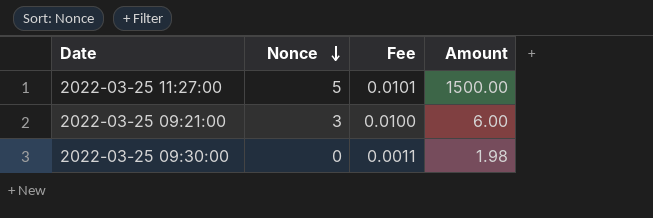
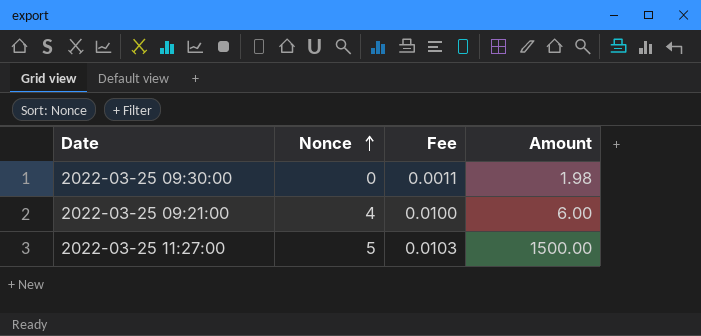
row order: Nonce descending -> Nonce ascending
2022-03-25 09:21:00 | Nonce: 3 -> 4
2022-03-25 11:27:00 | Fee: 0.0101 -> 0.0103

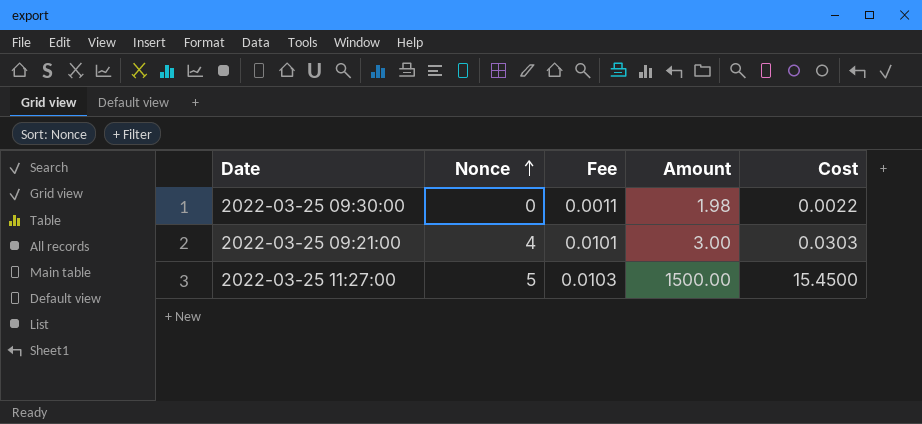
column Cost | formula: none -> [Fee] * [Amount]
2022-03-25 09:21:00 | Fee: 0.0100 -> 0.0101
2022-03-25 09:21:00 | Amount: 6.00 -> 3.00

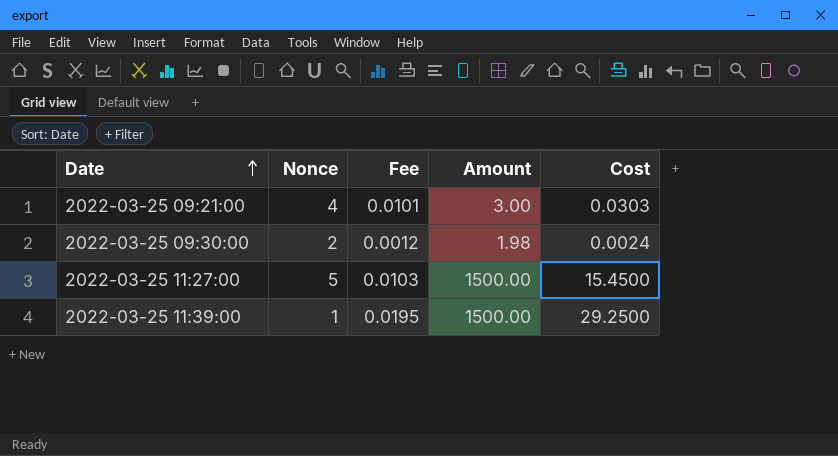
row order: Nonce ascending -> Date ascending
2022-03-25 09:30:00 | Nonce: 0 -> 2
2022-03-25 09:30:00 | Fee: 0.0011 -> 0.0012
2022-03-25 09:30:00 | Cost: 0.0022 -> 0.0024
row 2022-03-25 11:39:00: none -> 1 | 0.0195 | 1500.00 | 29.2500

